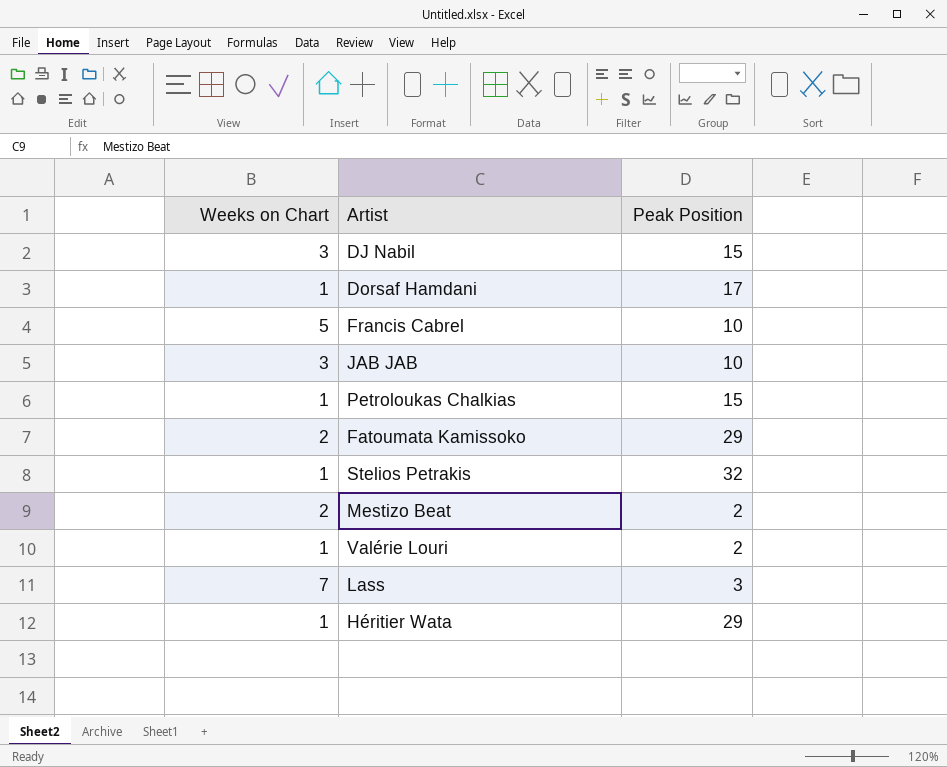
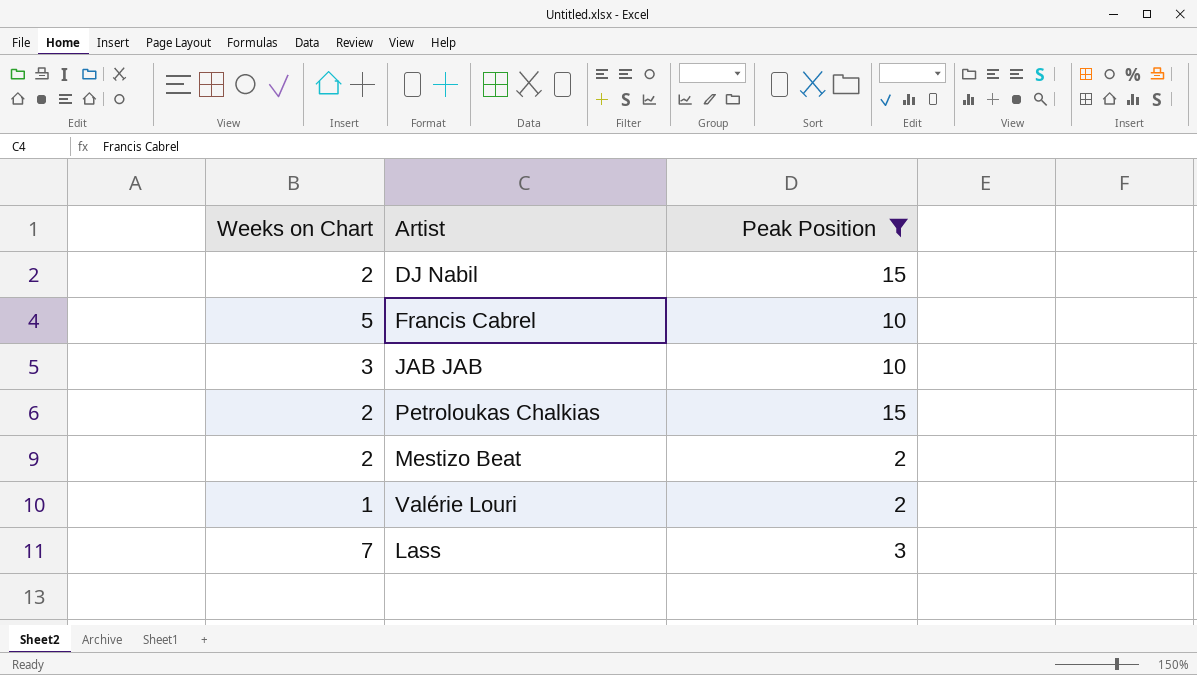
filter: none -> Peak Position <= 15
DJ Nabil | Weeks on Chart: 3 -> 2
Petroloukas Chalkias | Weeks on Chart: 1 -> 2

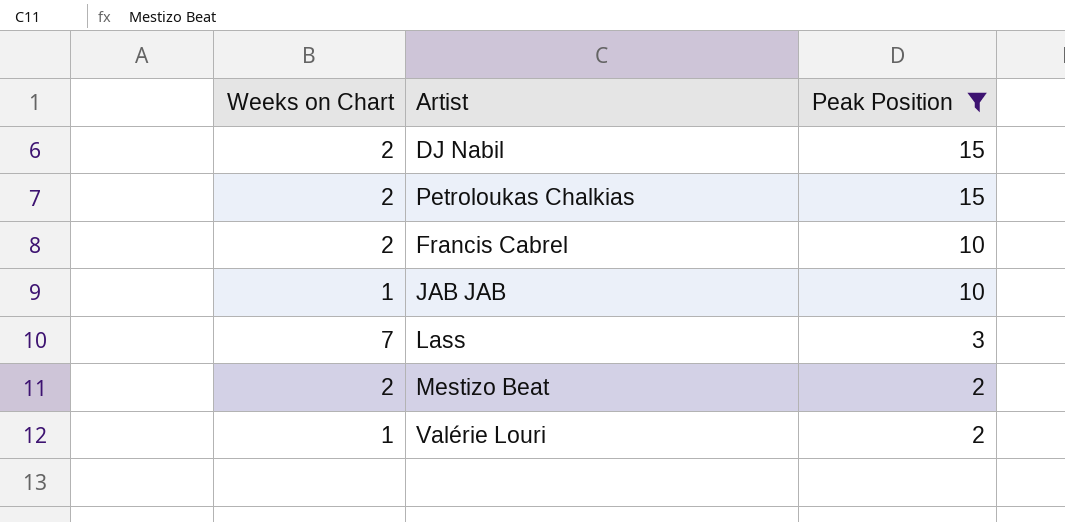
row order: none -> Peak Position descending
Francis Cabrel | Weeks on Chart: 5 -> 2
JAB JAB | Weeks on Chart: 3 -> 1

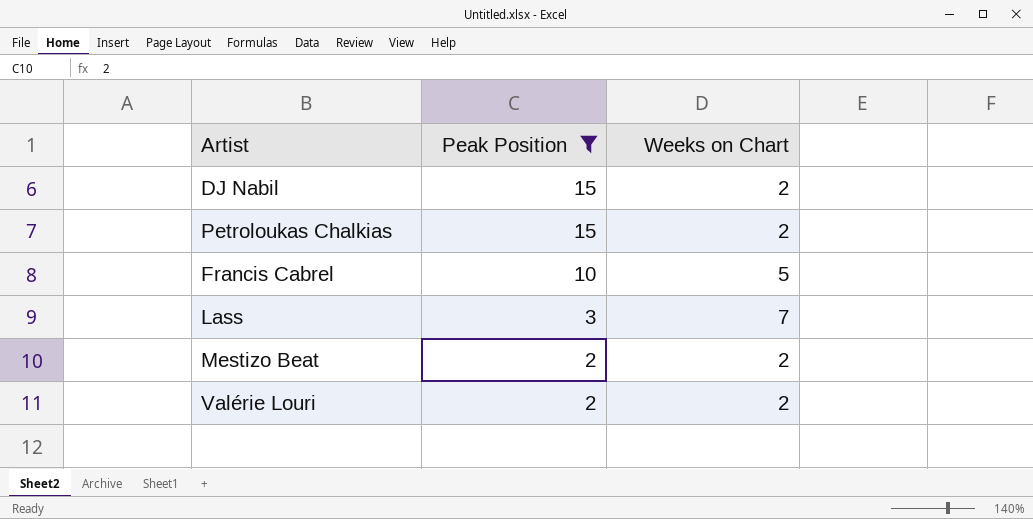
column Weeks on Chart | position: 1 -> 3
row JAB JAB: 1 | 10 -> none
Francis Cabrel | Weeks on Chart: 2 -> 5
Valérie Louri | Weeks on Chart: 1 -> 2

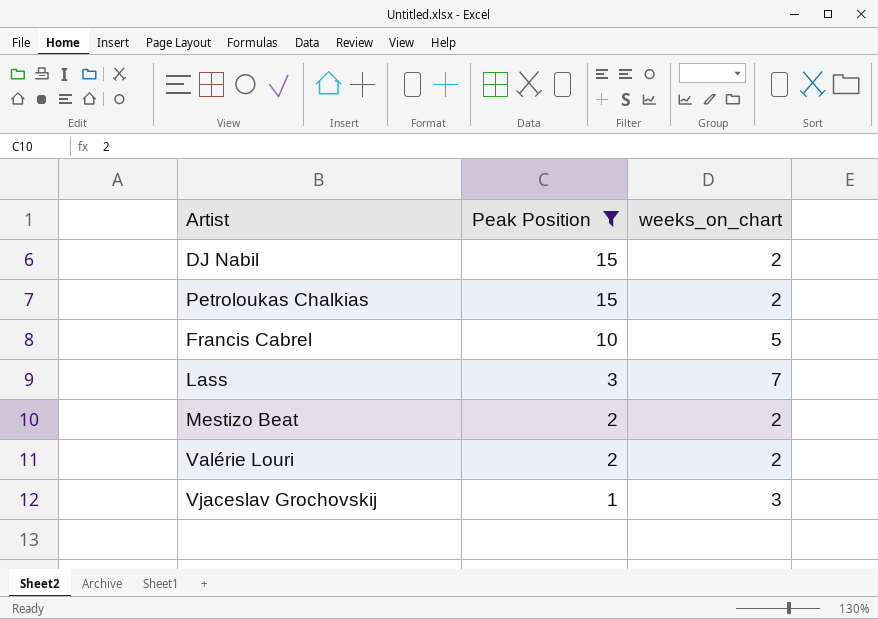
column name: Weeks on Chart -> weeks_on_chart
row Vjaceslav Grochovskij: none -> 1 | 3

